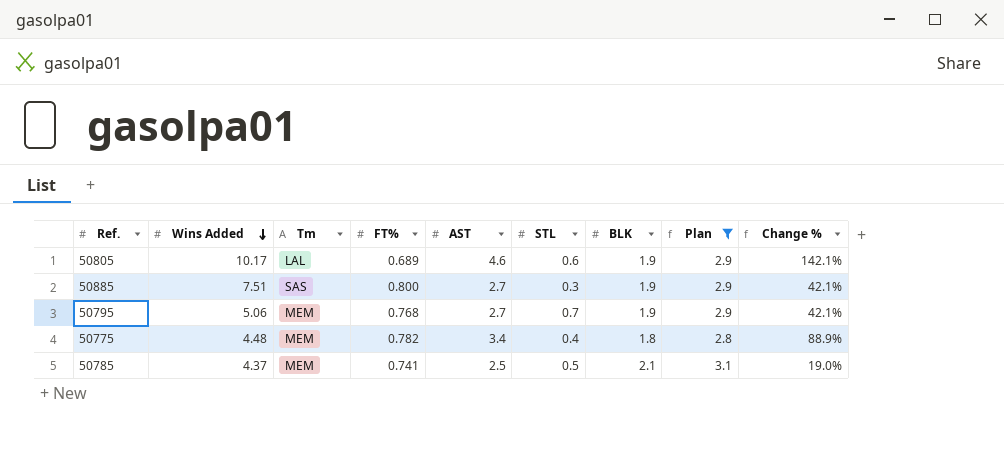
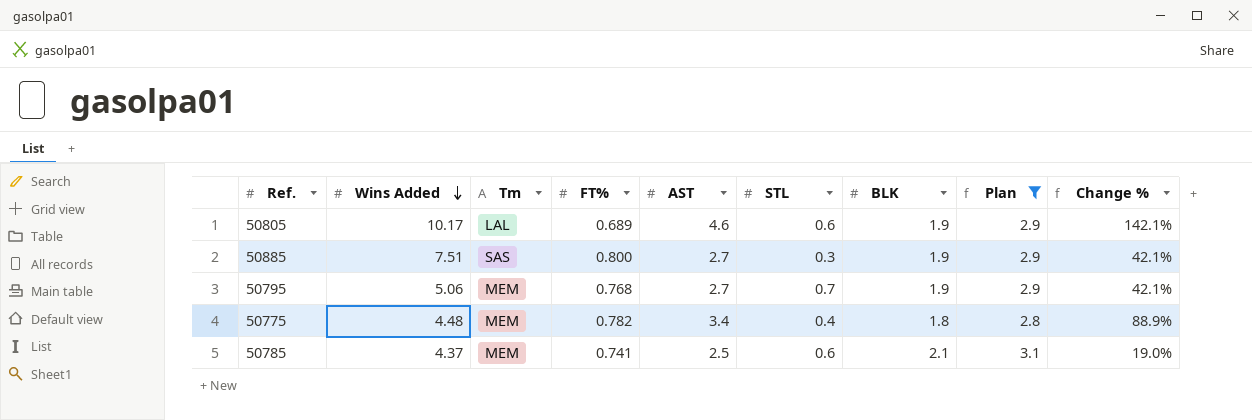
50785 | STL: 0.5 -> 0.6

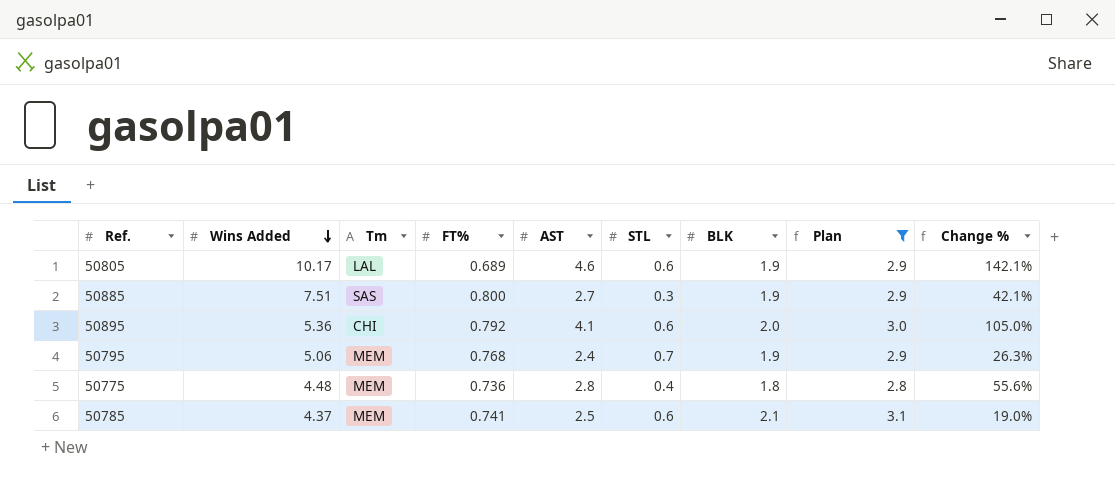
row 50895: none -> 5.36 | CHI | 0.792 | 4.1 | 0.6 | 2.0 | 3.0 | 105.0%
50795 | AST: 2.7 -> 2.4
50795 | Change %: 42.1% -> 26.3%
50775 | FT%: 0.782 -> 0.736
50775 | AST: 3.4 -> 2.8
50775 | Change %: 88.9% -> 55.6%

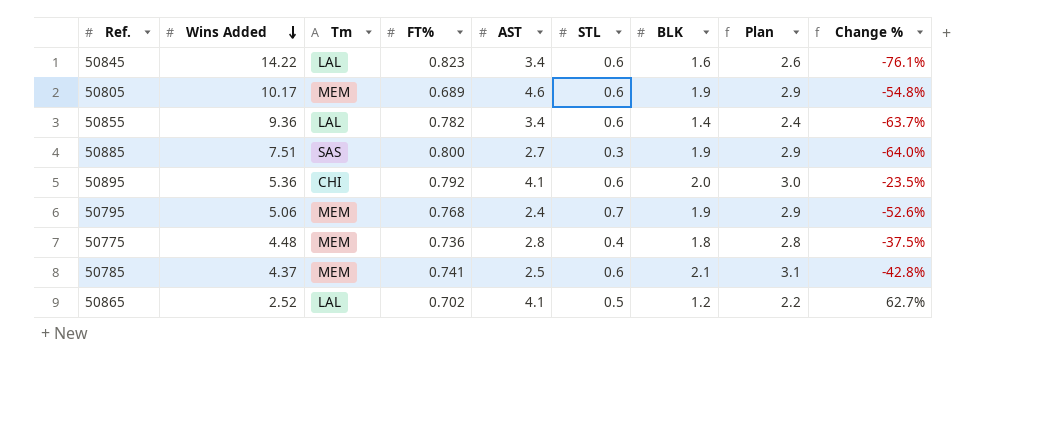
filter: Plan >= 2.8 -> none
column Change % | formula: ([AST] - [BLK]) / [BLK] -> ([AST] - [Wins Added]) / [Wins Added]
50805 | Tm: LAL -> MEM

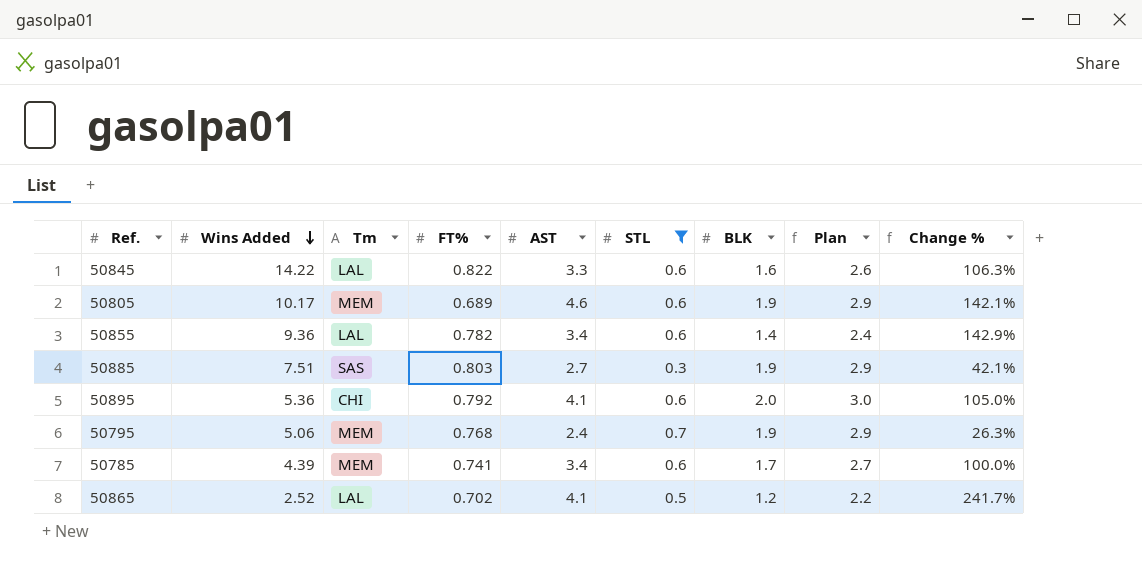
filter: none -> STL != 0.4
column Change % | formula: ([AST] - [Wins Added]) / [Wins Added] -> ([AST] - [BLK]) / [BLK]
50845 | FT%: 0.823 -> 0.822
50845 | AST: 3.4 -> 3.3
50885 | FT%: 0.800 -> 0.803
50785 | Wins Added: 4.37 -> 4.39
50785 | AST: 2.5 -> 3.4
50785 | BLK: 2.1 -> 1.7
50785 | Plan: 3.1 -> 2.7

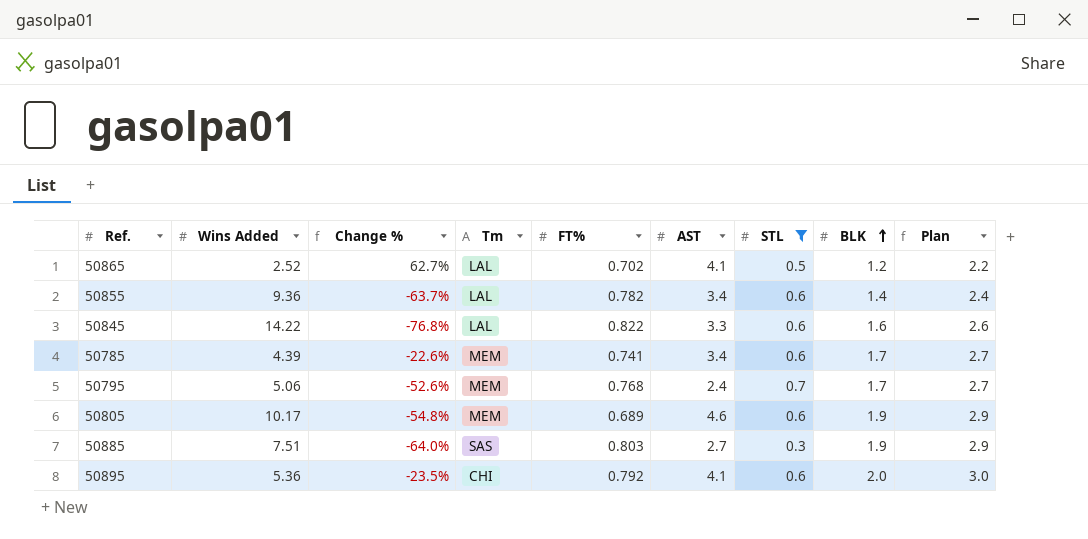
row order: Wins Added descending -> BLK ascending
column Change % | formula: ([AST] - [BLK]) / [BLK] -> ([AST] - [Wins Added]) / [Wins Added]
column Change % | position: 9 -> 3
50795 | BLK: 1.9 -> 1.7
50795 | Plan: 2.9 -> 2.7

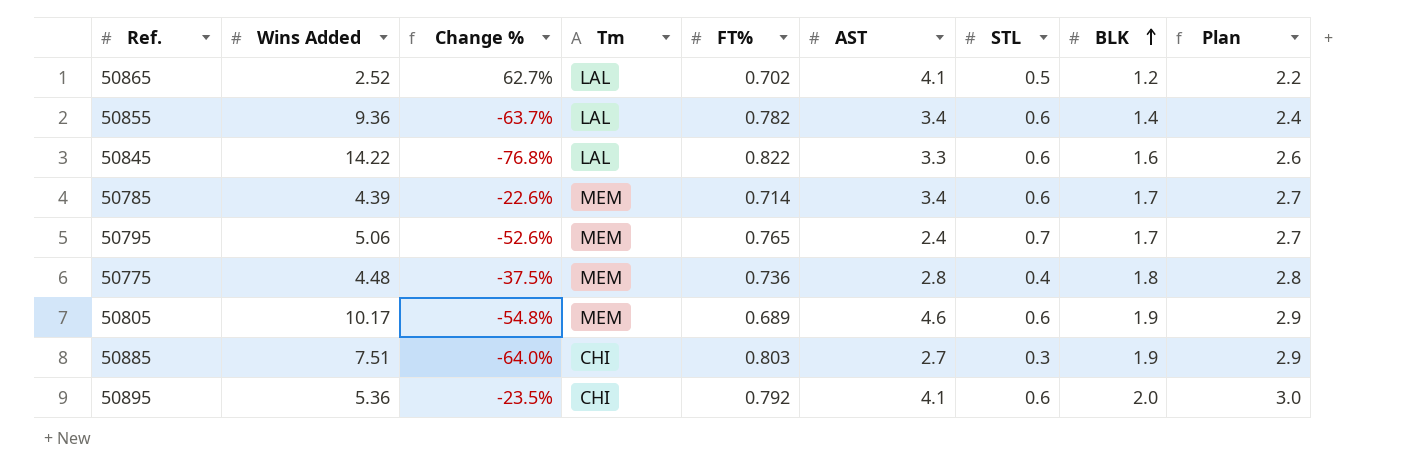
filter: STL != 0.4 -> none
50785 | FT%: 0.741 -> 0.714
50795 | FT%: 0.768 -> 0.765
50885 | Tm: SAS -> CHI

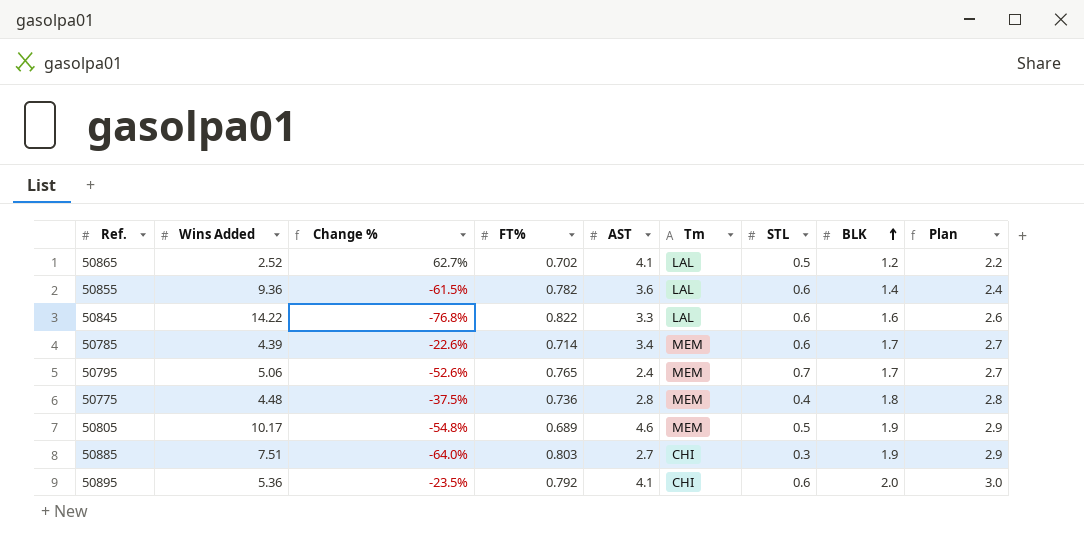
column Tm | position: 4 -> 6
50855 | Change %: -63.7% -> -61.5%
50855 | AST: 3.4 -> 3.6
50805 | STL: 0.6 -> 0.5

